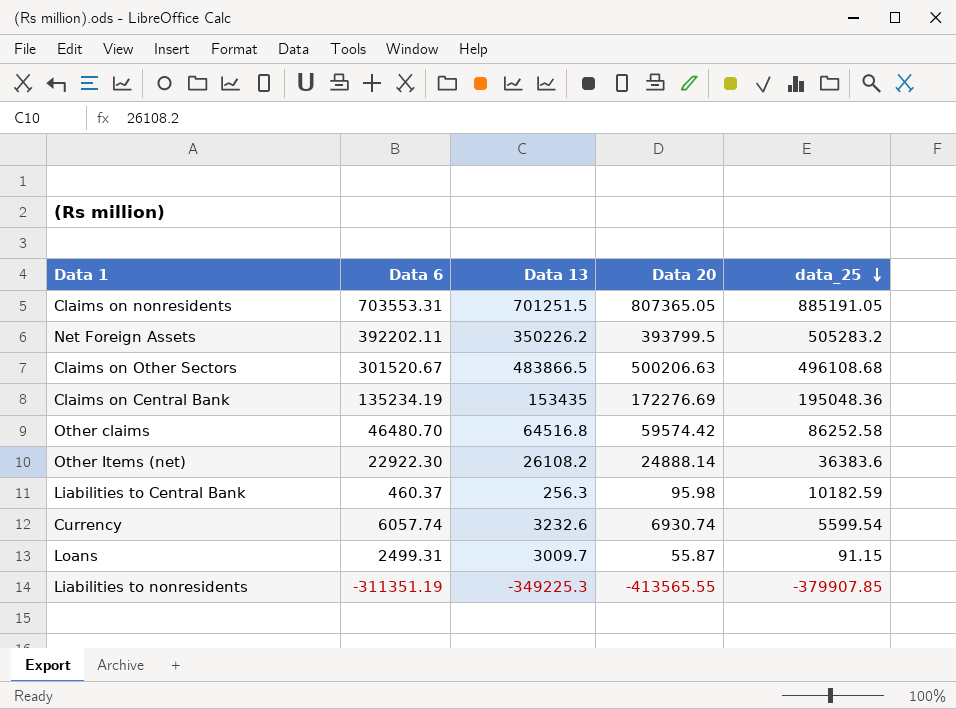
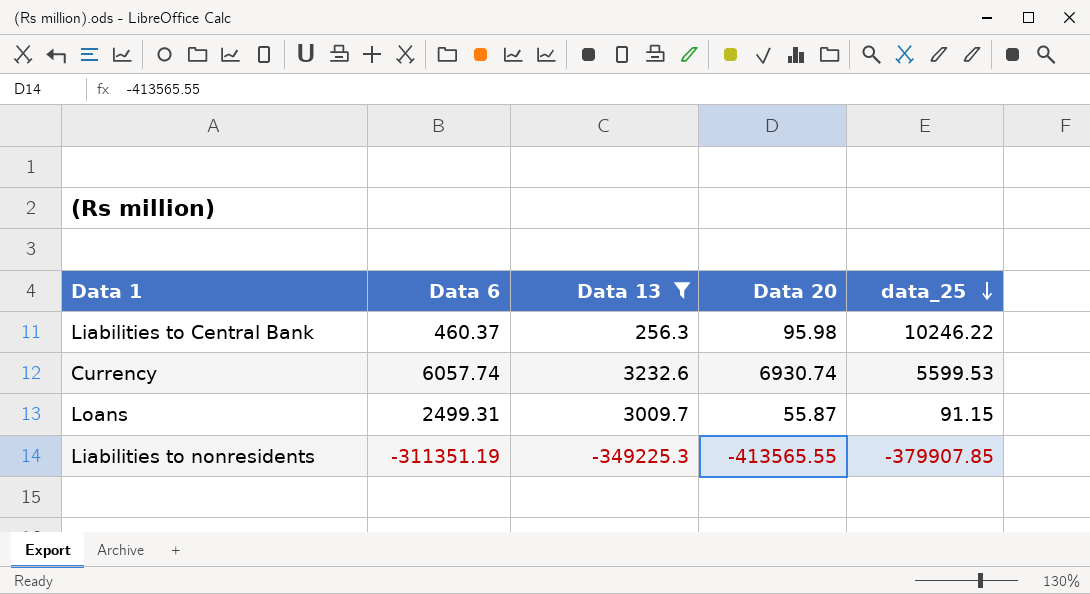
filter: none -> Data 13 <= 3232.6
Liabilities to Central Bank | data_25: 10182.59 -> 10246.22
Currency | data_25: 5599.54 -> 5599.53

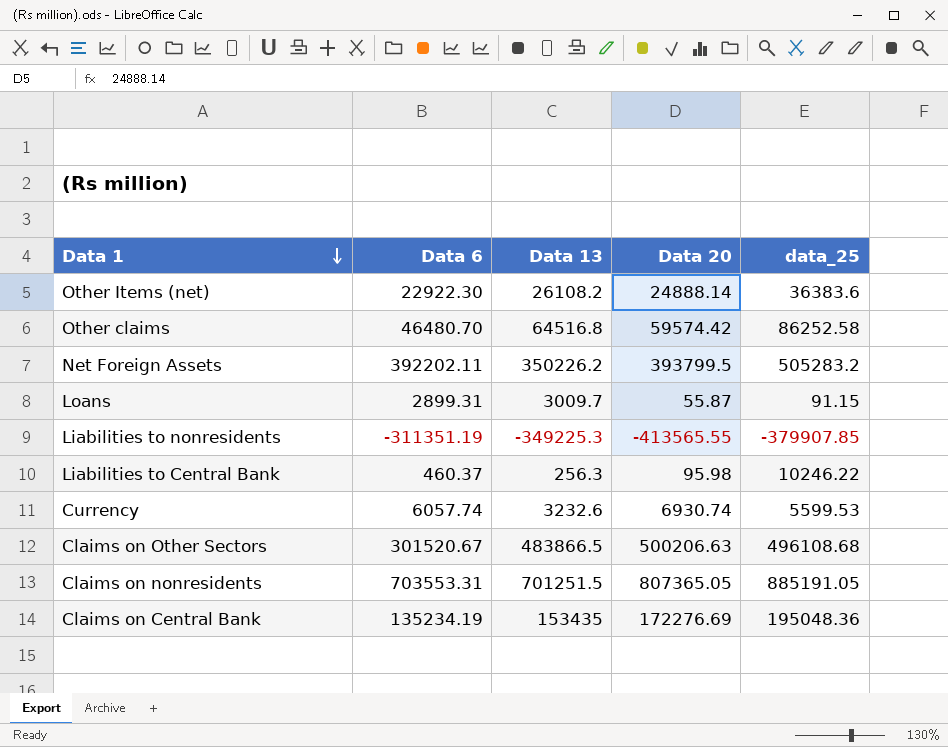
filter: Data 13 <= 3232.6 -> none
row order: data_25 descending -> Data 1 descending
Loans | Data 6: 2499.31 -> 2899.31

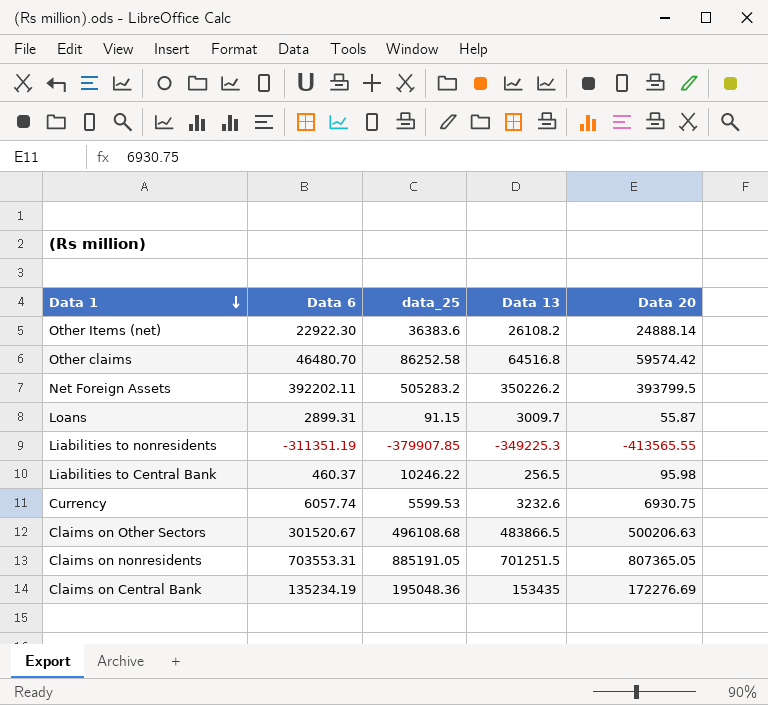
column data_25 | position: 5 -> 3
Liabilities to Central Bank | Data 13: 256.3 -> 256.5
Currency | Data 20: 6930.74 -> 6930.75

